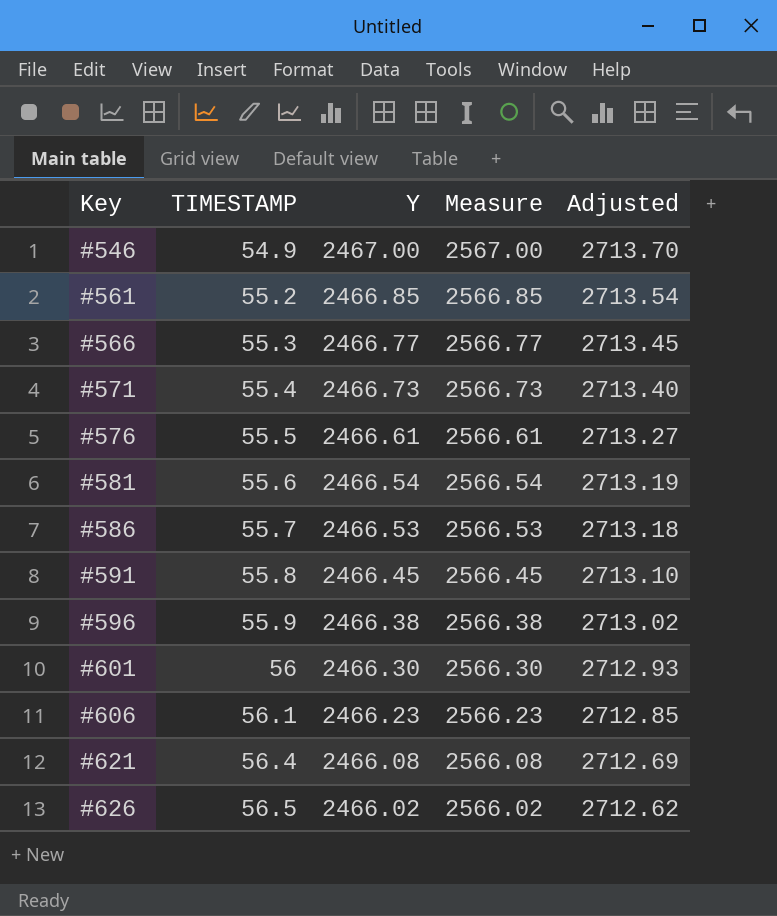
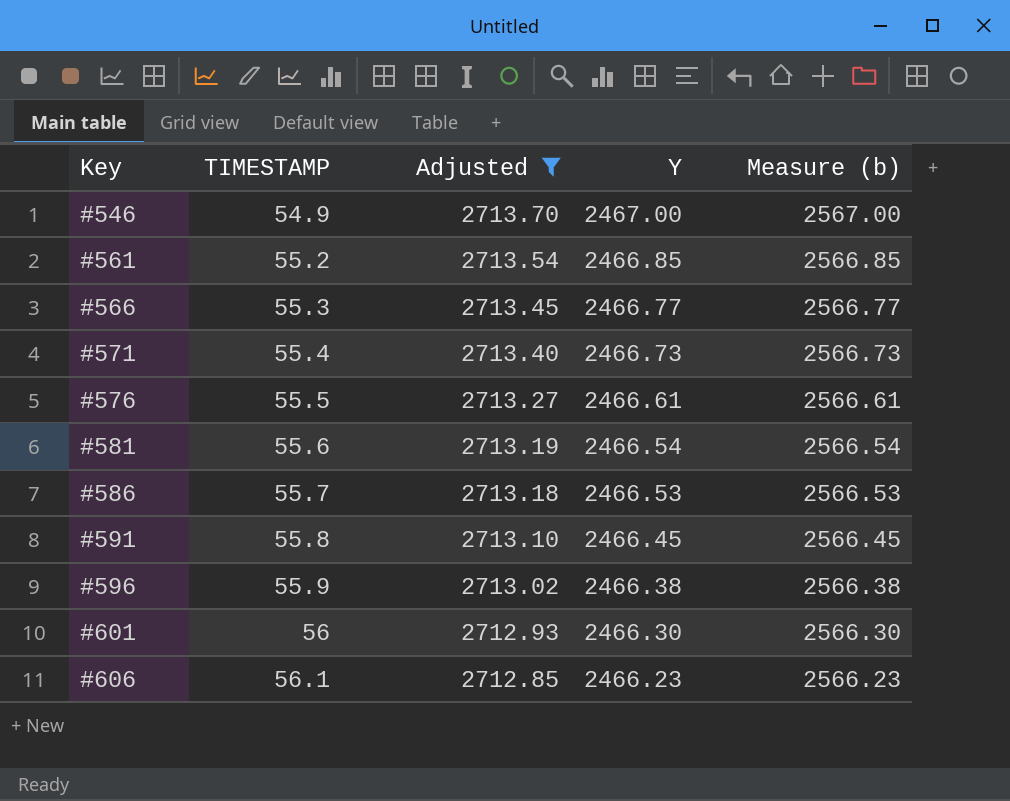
filter: none -> Adjusted >= 2712.85
column Adjusted | position: 5 -> 3
column name: Measure -> Measure (b)

